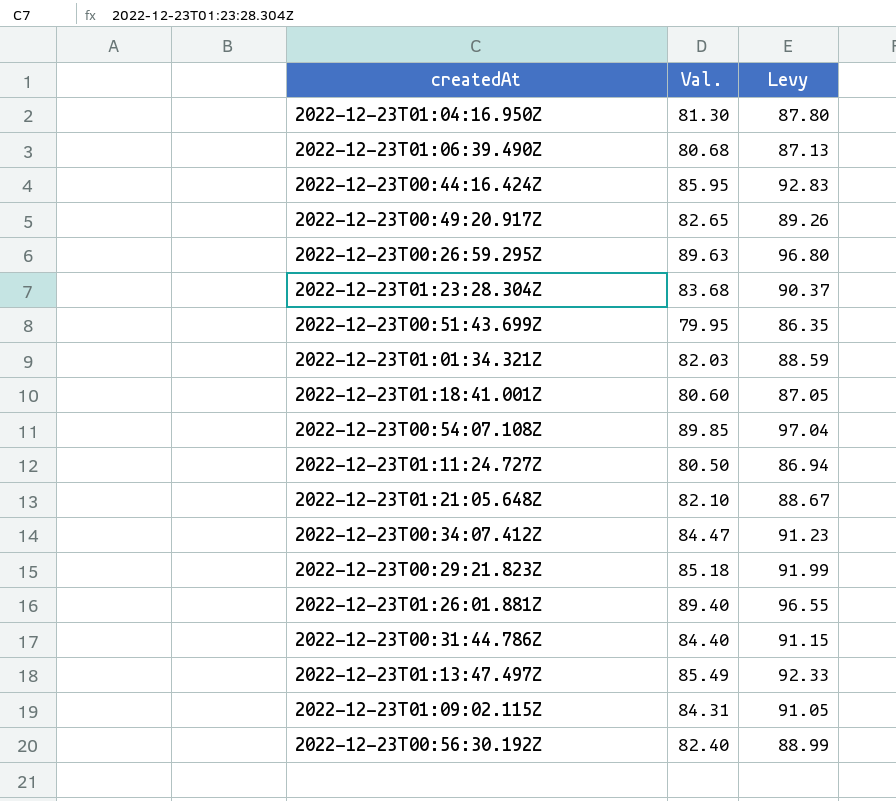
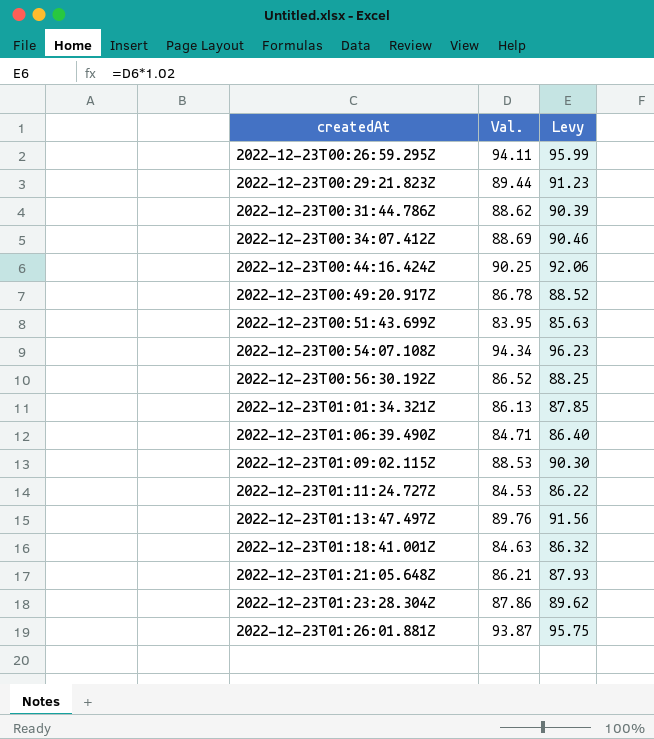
row order: none -> createdAt ascending
column Levy | formula: [Val.] * 1.08 -> [Val.] * 1.02
row 2022-12-23T01:04:16.950Z: 81.30 | 87.80 -> none
2022-12-23T00:26:59.295Z | Val.: 89.63 -> 94.11
2022-12-23T00:29:21.823Z | Val.: 85.18 -> 89.44
2022-12-23T00:31:44.786Z | Val.: 84.40 -> 88.62
2022-12-23T00:34:07.412Z | Val.: 84.47 -> 88.69
2022-12-23T00:44:16.424Z | Val.: 85.95 -> 90.25
2022-12-23T00:49:20.917Z | Val.: 82.65 -> 86.78
2022-12-23T00:51:43.699Z | Val.: 79.95 -> 83.95
2022-12-23T00:54:07.108Z | Val.: 89.85 -> 94.34
2022-12-23T00:56:30.192Z | Val.: 82.40 -> 86.52
2022-12-23T01:01:34.321Z | Val.: 82.03 -> 86.13
2022-12-23T01:06:39.490Z | Val.: 80.68 -> 84.71
2022-12-23T01:09:02.115Z | Val.: 84.31 -> 88.53
2022-12-23T01:11:24.727Z | Val.: 80.50 -> 84.53
2022-12-23T01:13:47.497Z | Val.: 85.49 -> 89.76
2022-12-23T01:18:41.001Z | Val.: 80.60 -> 84.63
2022-12-23T01:21:05.648Z | Val.: 82.10 -> 86.21
2022-12-23T01:23:28.304Z | Val.: 83.68 -> 87.86
2022-12-23T01:26:01.881Z | Val.: 89.40 -> 93.87

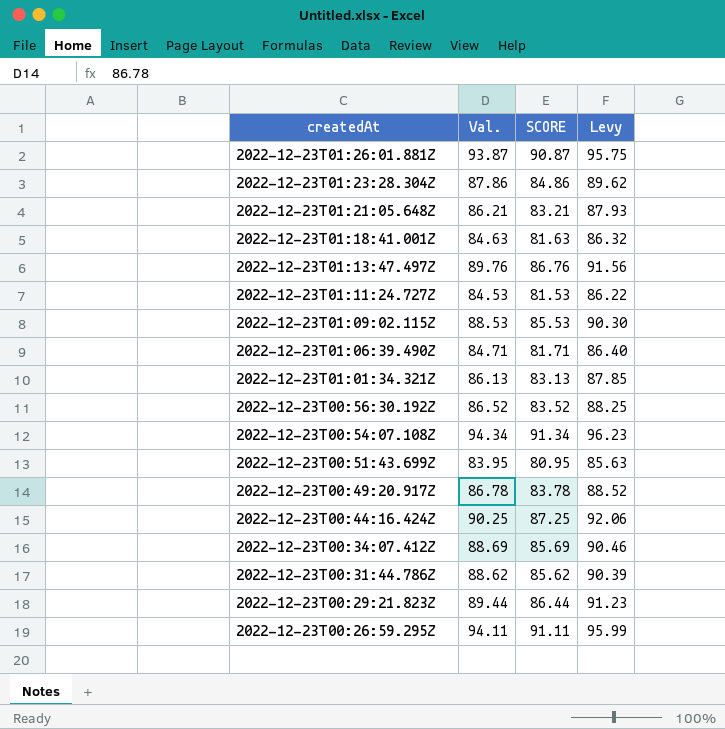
row order: createdAt ascending -> createdAt descending
column SCORE | formula: none -> [Val.] - 3

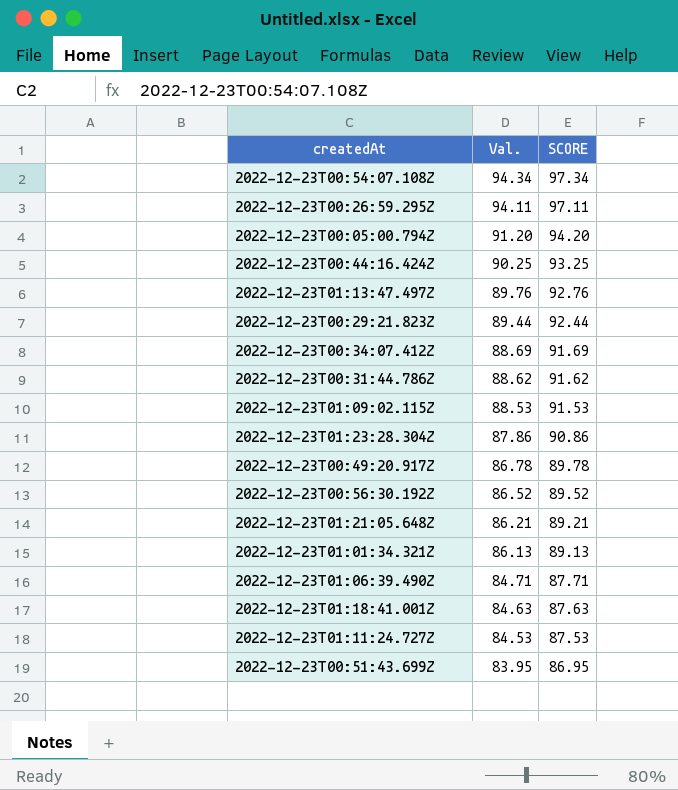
row order: createdAt descending -> Val. descending
column Levy | formula: [Val.] * 1.02 -> none
column SCORE | formula: [Val.] - 3 -> [Val.] + 3
row 2022-12-23T01:26:01.881Z: 93.87 | 90.87 | 95.75 -> none
row 2022-12-23T00:05:00.794Z: none -> 91.20 | 94.20

